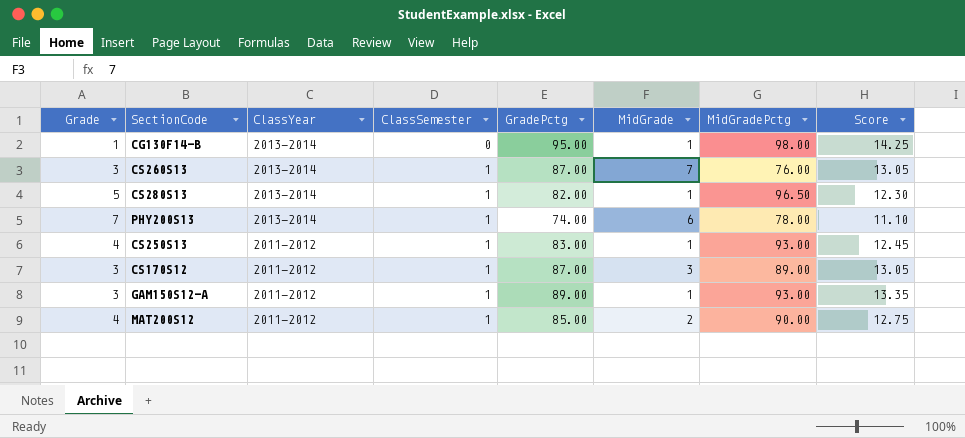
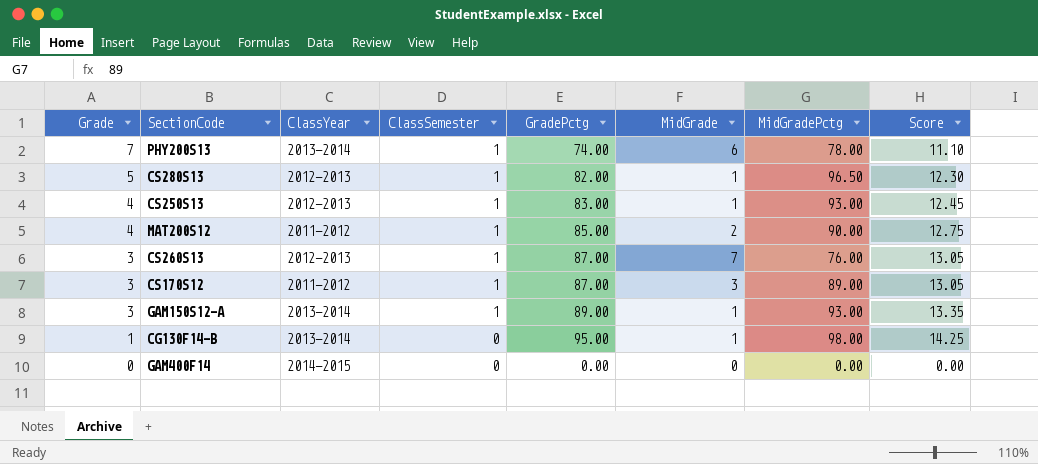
row order: ClassYear descending -> Grade descending
CS280S13 | ClassYear: 2013-2014 -> 2012-2013
CS250S13 | ClassYear: 2011-2012 -> 2012-2013
CS260S13 | ClassYear: 2013-2014 -> 2012-2013
GAM150S12-A | ClassYear: 2011-2012 -> 2013-2014
row GAM400F14: none -> 0 | 2014-2015 | 0 | 0.00 | 0 | 0.00 | 0.00

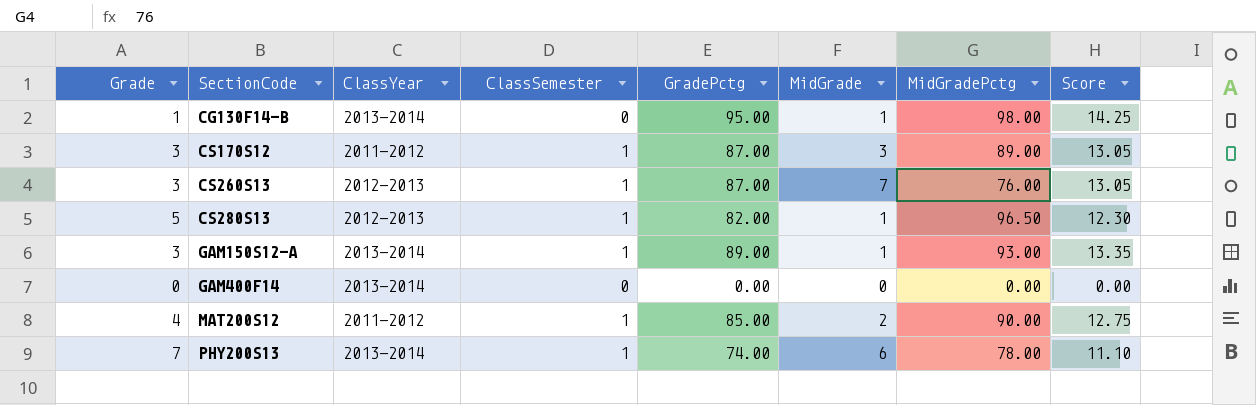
row order: Grade descending -> SectionCode ascending
row CS250S13: 4 | 2012-2013 | 1 | 83.00 | 1 | 93.00 | 12.45 -> none
GAM400F14 | ClassYear: 2014-2015 -> 2013-2014

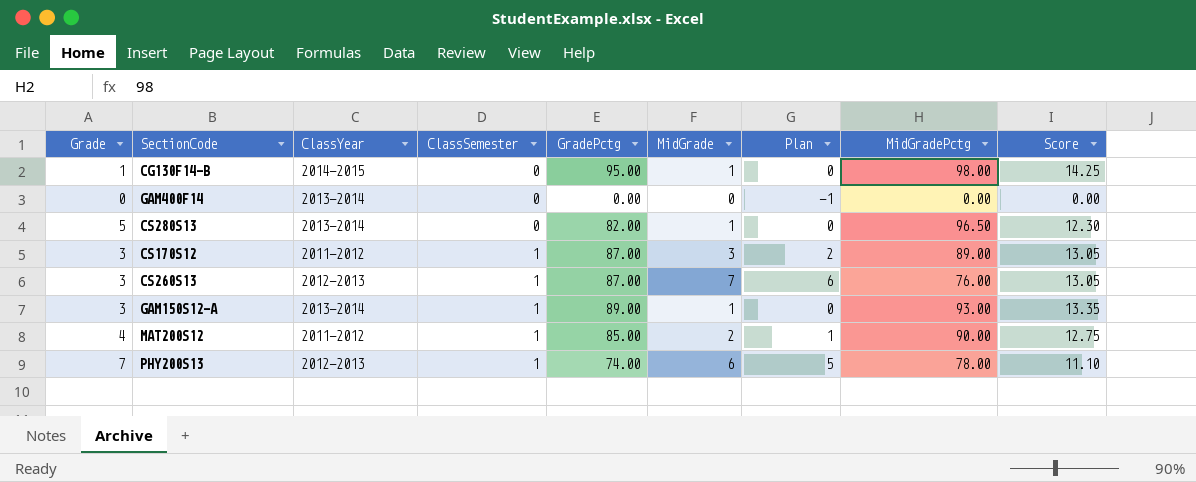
row order: SectionCode ascending -> ClassSemester ascending
column Plan | formula: none -> [MidGrade] - 1
CG130F14-B | ClassYear: 2013-2014 -> 2014-2015
CS280S13 | ClassYear: 2012-2013 -> 2013-2014
CS280S13 | ClassSemester: 1 -> 0
PHY200S13 | ClassYear: 2013-2014 -> 2012-2013

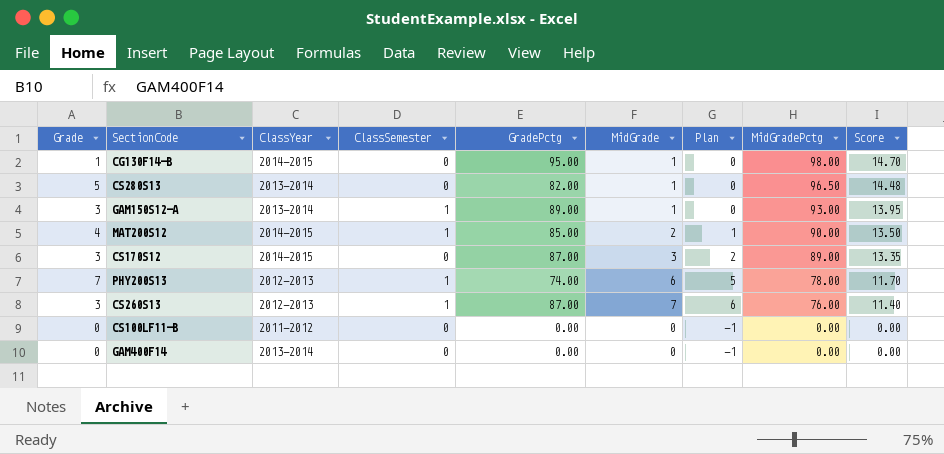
row order: ClassSemester ascending -> MidGradePctg descending
column Score | formula: [GradePctg] * 0.15 -> [MidGradePctg] * 0.15
MAT200S12 | ClassYear: 2011-2012 -> 2014-2015
CS170S12 | ClassYear: 2011-2012 -> 2014-2015
CS170S12 | ClassSemester: 1 -> 0
row CS100LF11-B: none -> 0 | 2011-2012 | 0 | 0.00 | 0 | -1 | 0.00 | 0.00

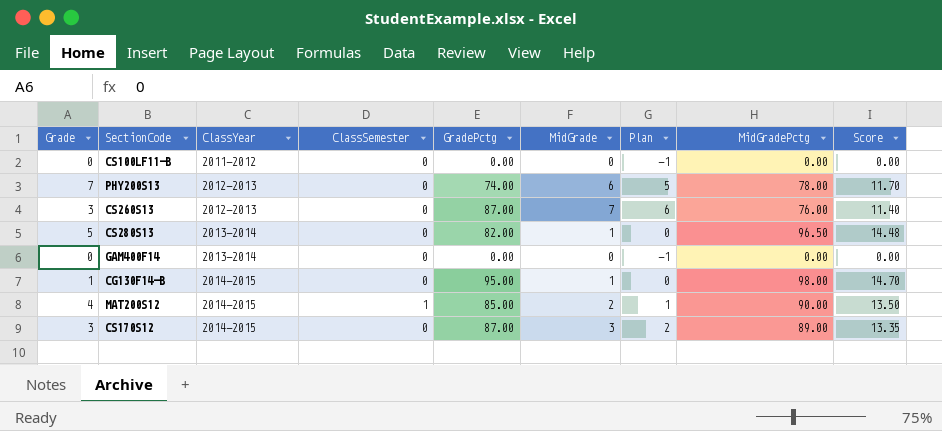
row order: MidGradePctg descending -> ClassYear ascending
row GAM150S12-A: 3 | 2013-2014 | 1 | 89.00 | 1 | 0 | 93.00 | 13.95 -> none
PHY200S13 | ClassSemester: 1 -> 0
CS260S13 | ClassSemester: 1 -> 0

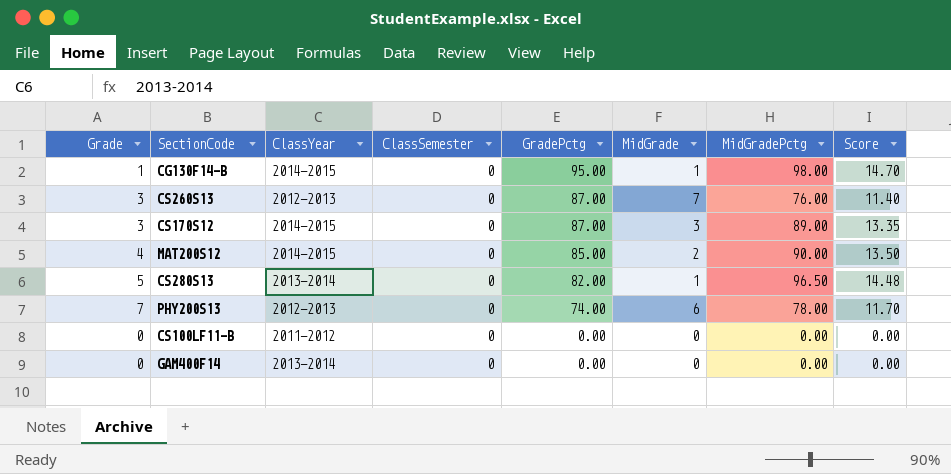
row order: ClassYear ascending -> GradePctg descending
column Plan | formula: [MidGrade] - 1 -> none
MAT200S12 | ClassSemester: 1 -> 0

